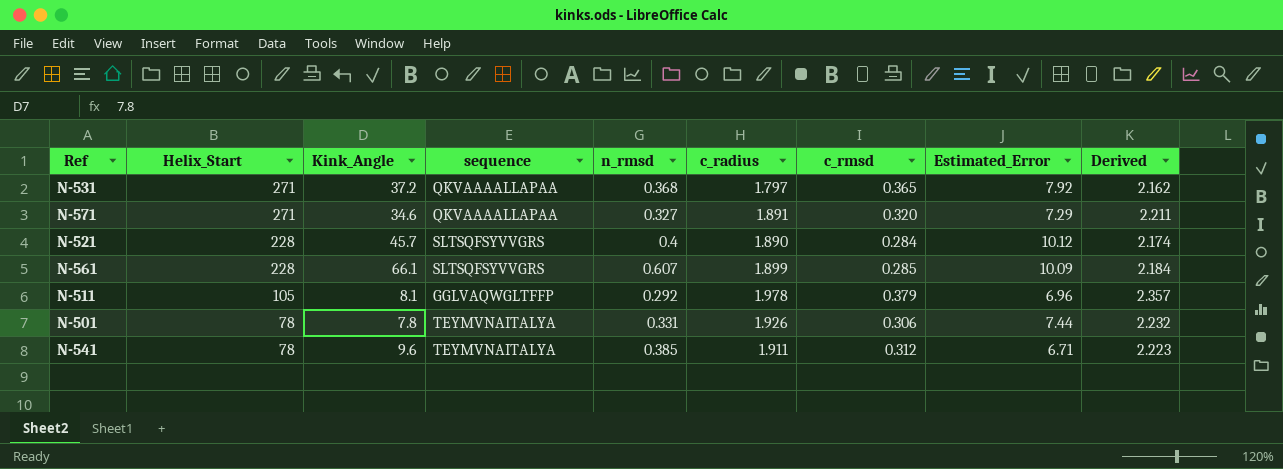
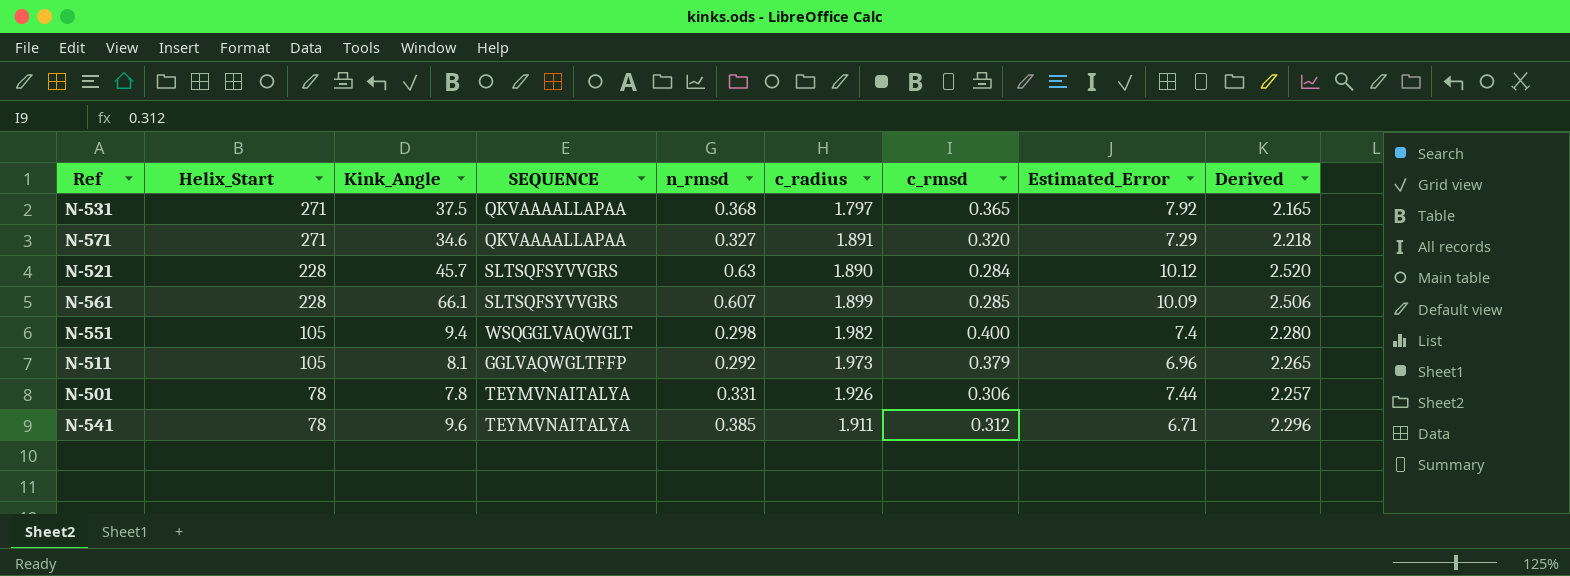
column name: sequence -> SEQUENCE
column Derived | formula: [c_radius] + [c_rmsd] -> [n_rmsd] + [c_radius]
N-531 | Kink_Angle: 37.2 -> 37.5
N-521 | n_rmsd: 0.4 -> 0.63
row N-551: none -> 105 | 9.4 | WSQGGLVAQWGLT | 0.298 | 1.982 | 0.400 | 7.4 | 2.280
N-511 | c_radius: 1.978 -> 1.973

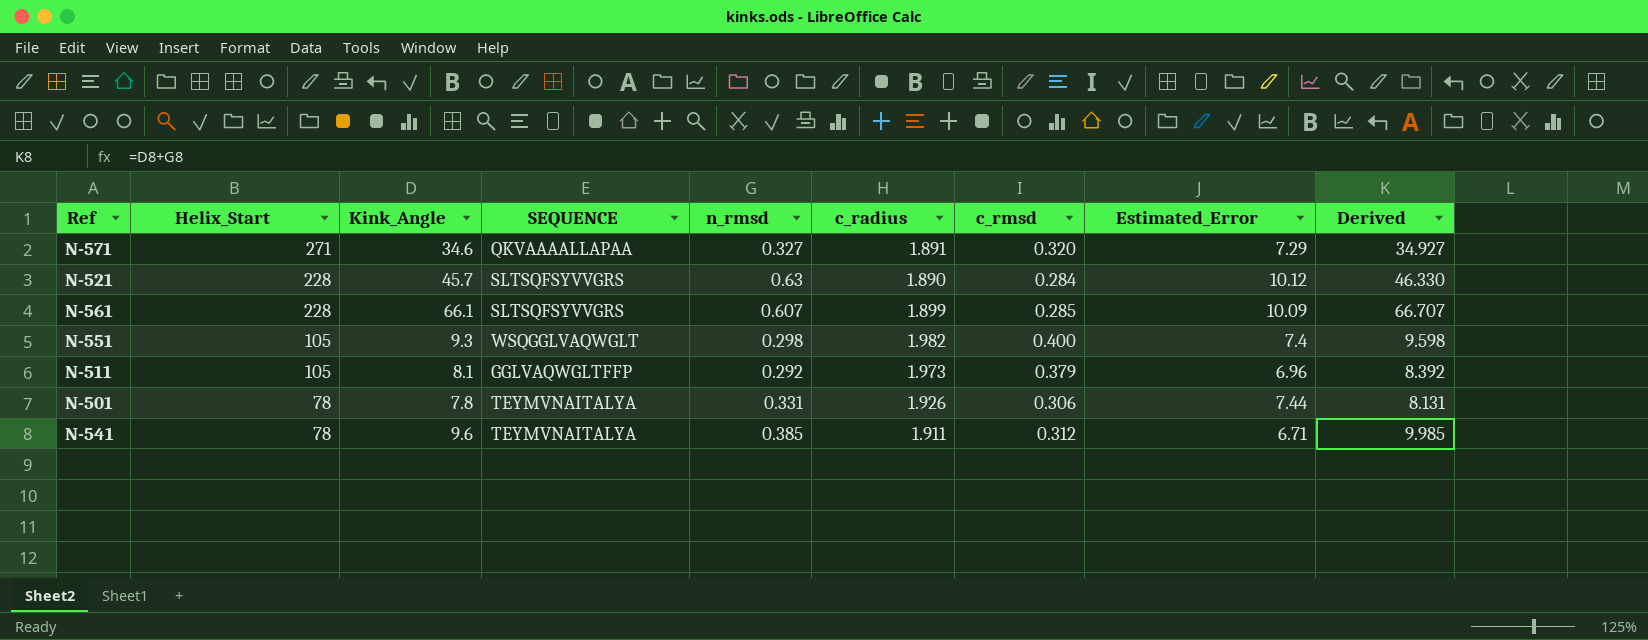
column Derived | formula: [n_rmsd] + [c_radius] -> [Kink_Angle] + [n_rmsd]
row N-531: 271 | 37.5 | QKVAAAALLAPAA | 0.368 | 1.797 | 0.365 | 7.92 | 2.165 -> none
N-551 | Kink_Angle: 9.4 -> 9.3

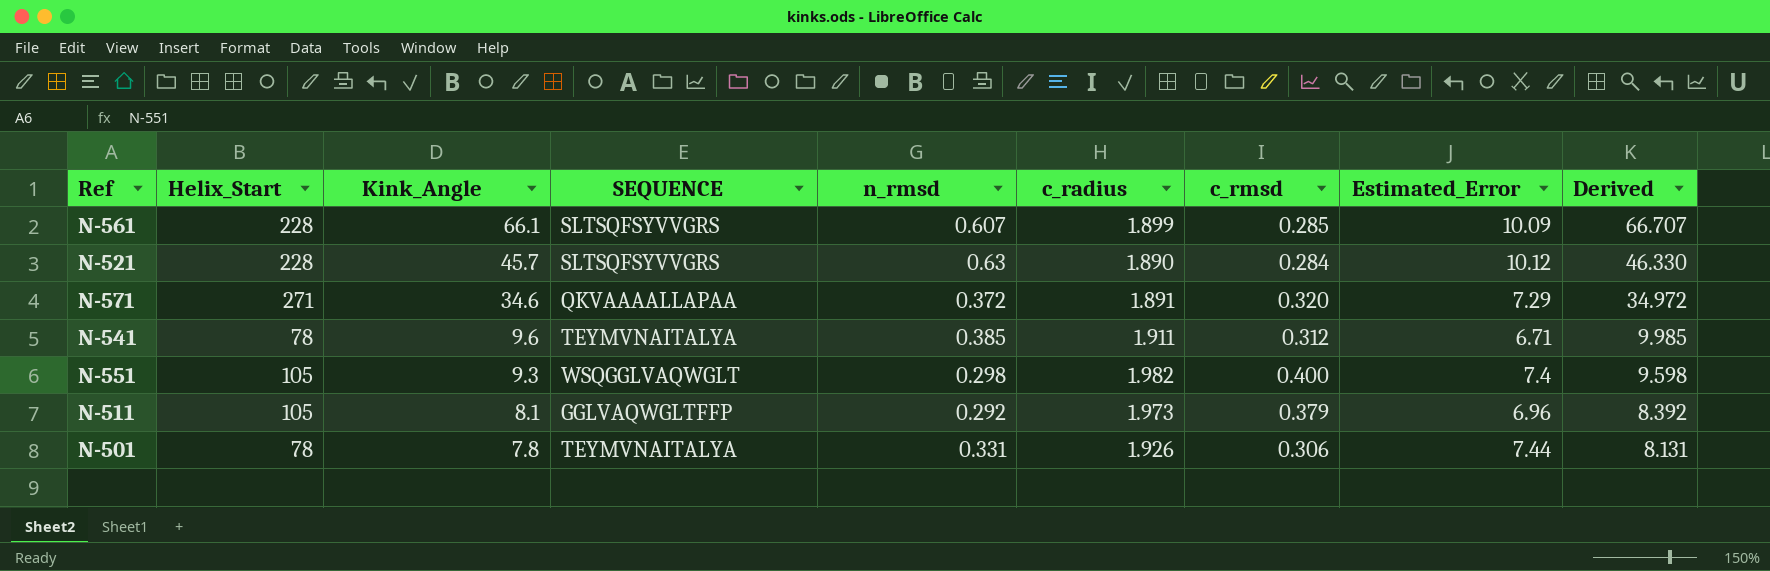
row order: Helix_Start descending -> Kink_Angle descending
N-571 | n_rmsd: 0.327 -> 0.372
N-571 | Derived: 34.927 -> 34.972

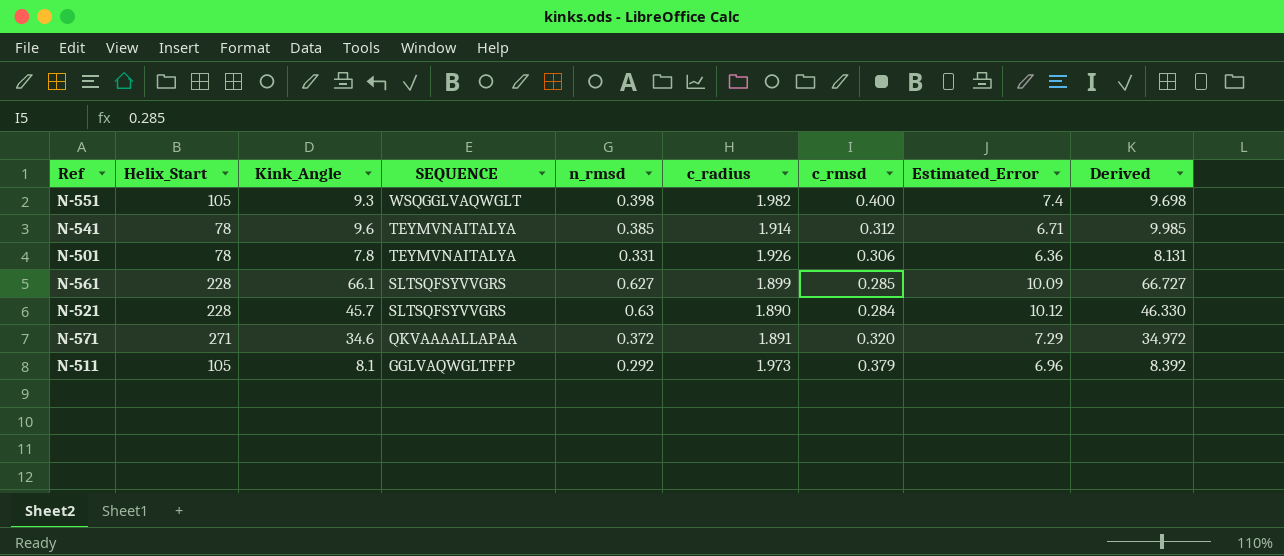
row order: Kink_Angle descending -> SEQUENCE descending
N-551 | n_rmsd: 0.298 -> 0.398
N-551 | Derived: 9.598 -> 9.698
N-541 | c_radius: 1.911 -> 1.914
N-501 | Estimated_Error: 7.44 -> 6.36
N-561 | n_rmsd: 0.607 -> 0.627
N-561 | Derived: 66.707 -> 66.727

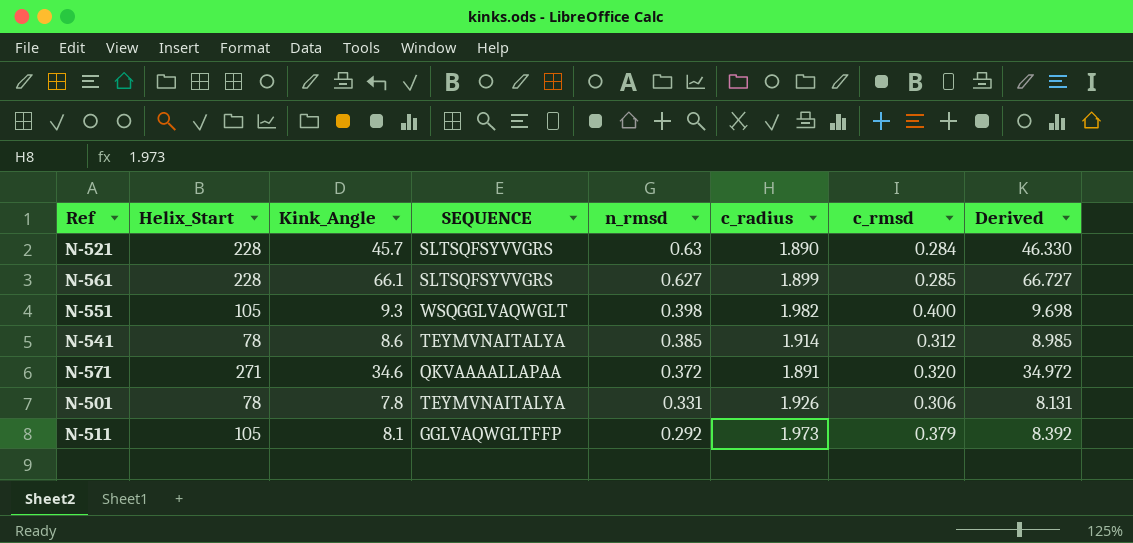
row order: SEQUENCE descending -> n_rmsd descending
column Estimated_Error | position: 8 -> none
N-541 | Kink_Angle: 9.6 -> 8.6
N-541 | Derived: 9.985 -> 8.985

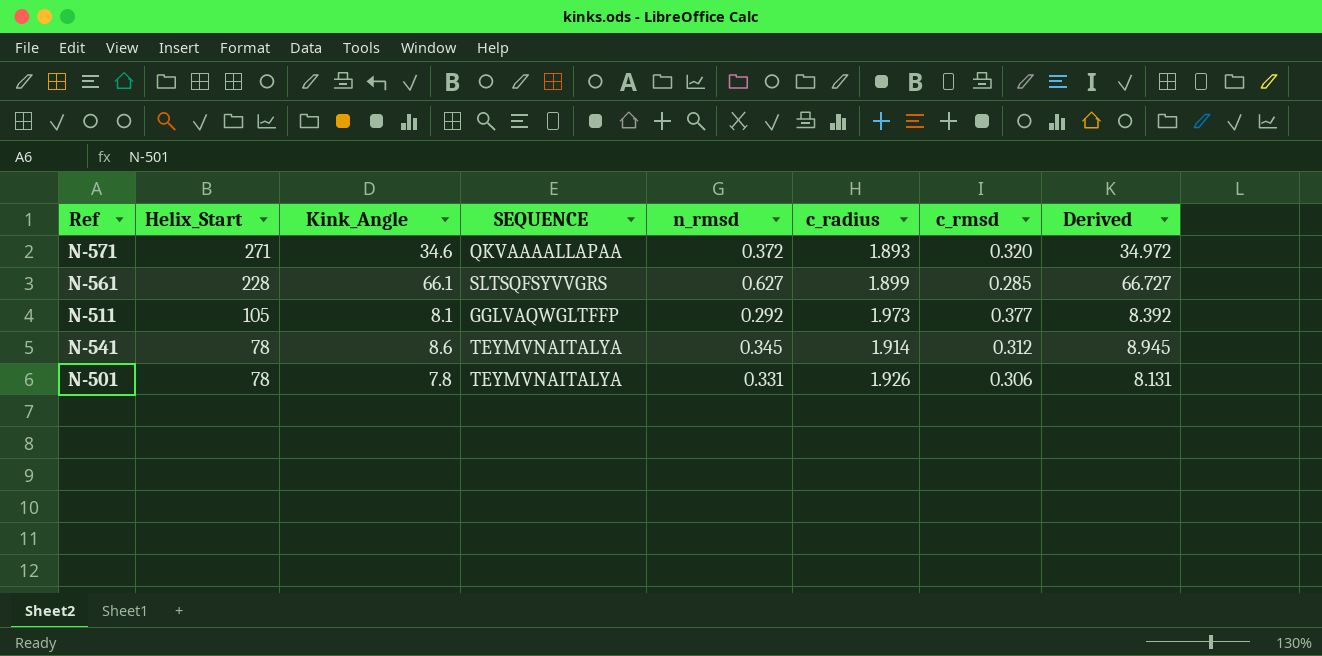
row order: n_rmsd descending -> Helix_Start descending
row N-521: 228 | 45.7 | SLTSQFSYVVGRS | 0.63 | 1.890 | 0.284 | 46.330 -> none
row N-551: 105 | 9.3 | WSQGGLVAQWGLT | 0.398 | 1.982 | 0.400 | 9.698 -> none
N-571 | c_radius: 1.891 -> 1.893
N-511 | c_rmsd: 0.379 -> 0.377
N-541 | n_rmsd: 0.385 -> 0.345
N-541 | Derived: 8.985 -> 8.945

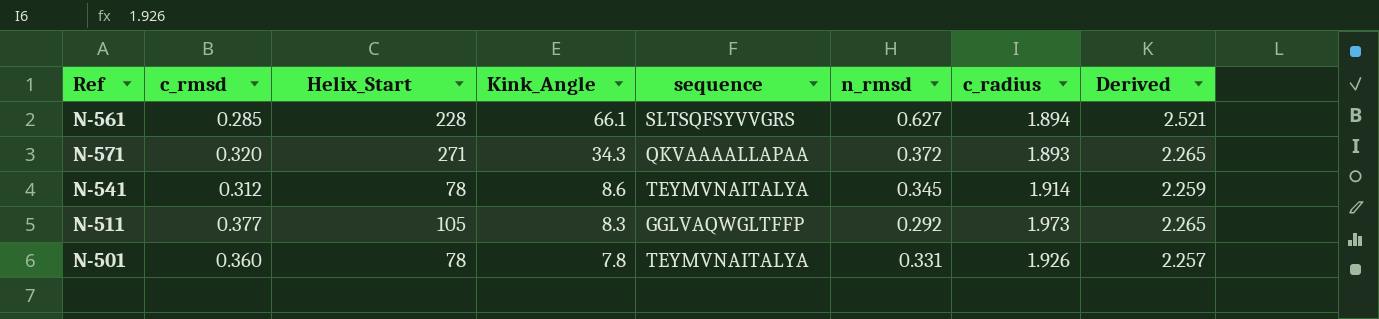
row order: Helix_Start descending -> Kink_Angle descending
column c_rmsd | position: 7 -> 2
column name: SEQUENCE -> sequence
column Derived | formula: [Kink_Angle] + [n_rmsd] -> [n_rmsd] + [c_radius]
N-561 | c_radius: 1.899 -> 1.894
N-571 | Kink_Angle: 34.6 -> 34.3
N-511 | Kink_Angle: 8.1 -> 8.3
N-501 | c_rmsd: 0.306 -> 0.360

